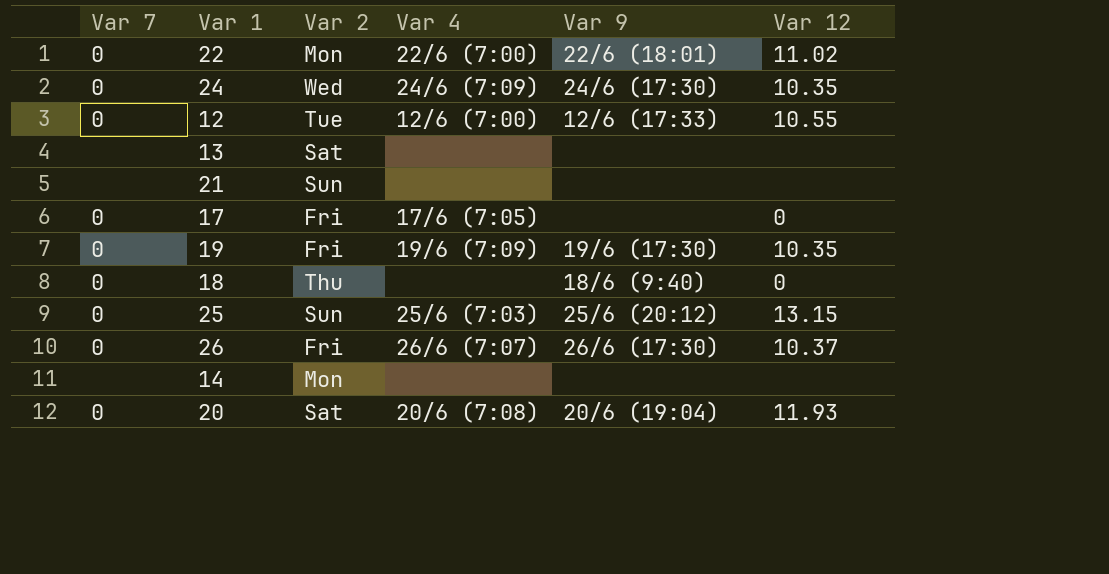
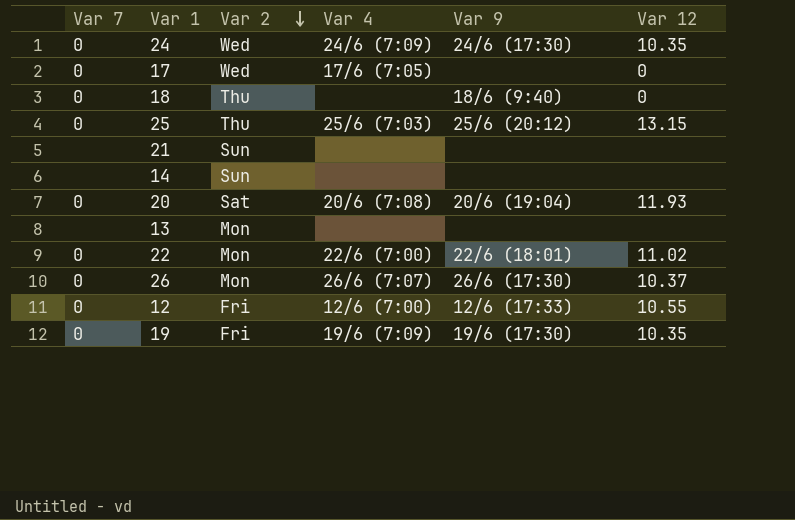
row order: none -> Var 2 descending
17 | Var 2: Fri -> Wed
25 | Var 2: Sun -> Thu
14 | Var 2: Mon -> Sun
13 | Var 2: Sat -> Mon
26 | Var 2: Fri -> Mon
12 | Var 2: Tue -> Fri

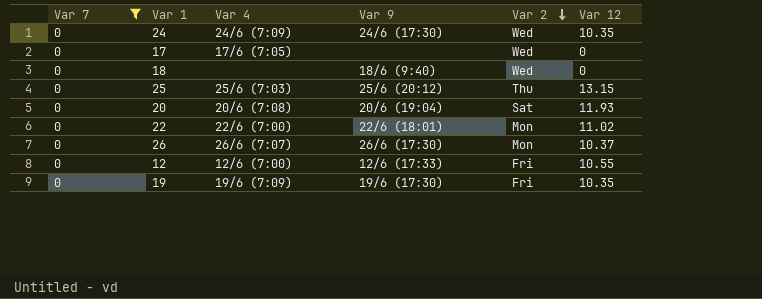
filter: none -> Var 7 = 0
column Var 2 | position: 3 -> 5
18 | Var 2: Thu -> Wed

